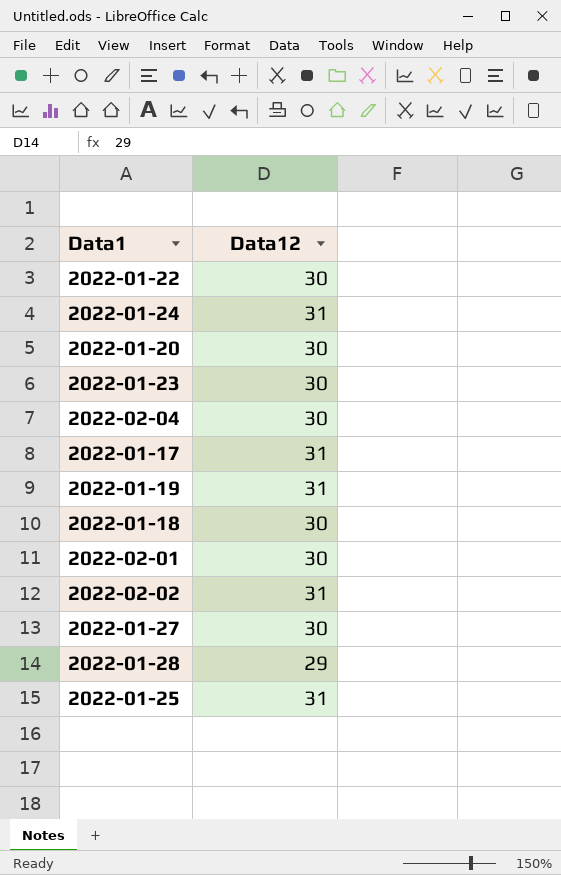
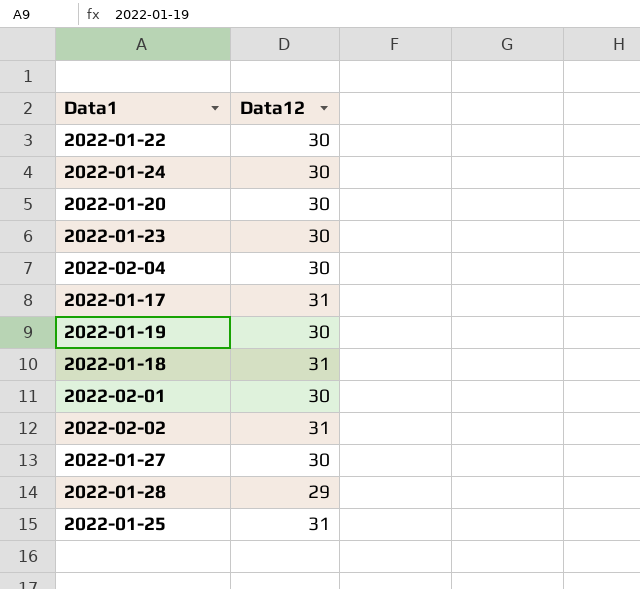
2022-01-24 | Data12: 31 -> 30
2022-01-19 | Data12: 31 -> 30
2022-01-18 | Data12: 30 -> 31

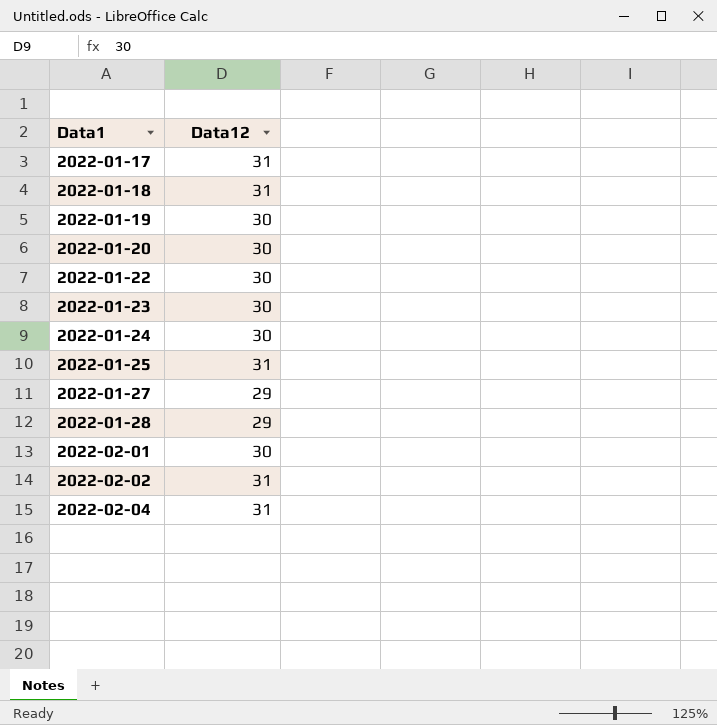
row order: none -> Data1 ascending
2022-01-27 | Data12: 30 -> 29
2022-02-04 | Data12: 30 -> 31

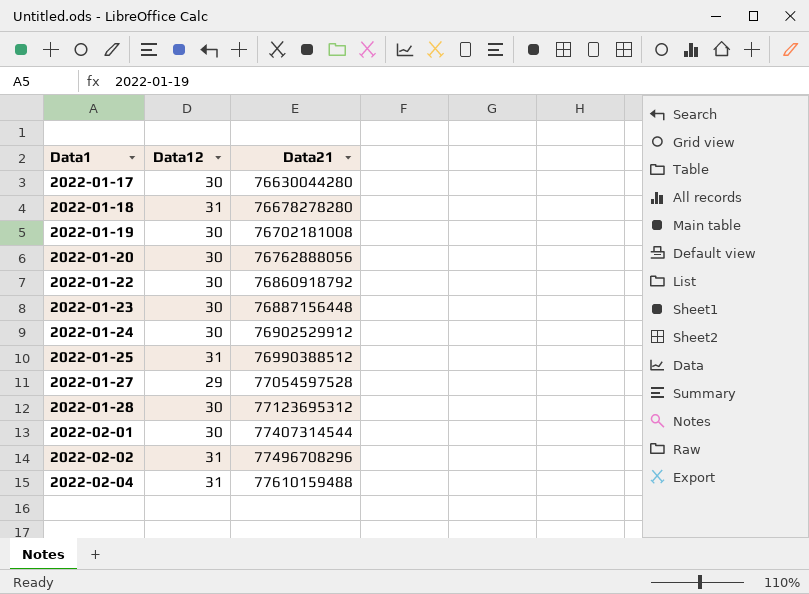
column Data21 | position: none -> 3
2022-01-17 | Data12: 31 -> 30
2022-01-28 | Data12: 29 -> 30

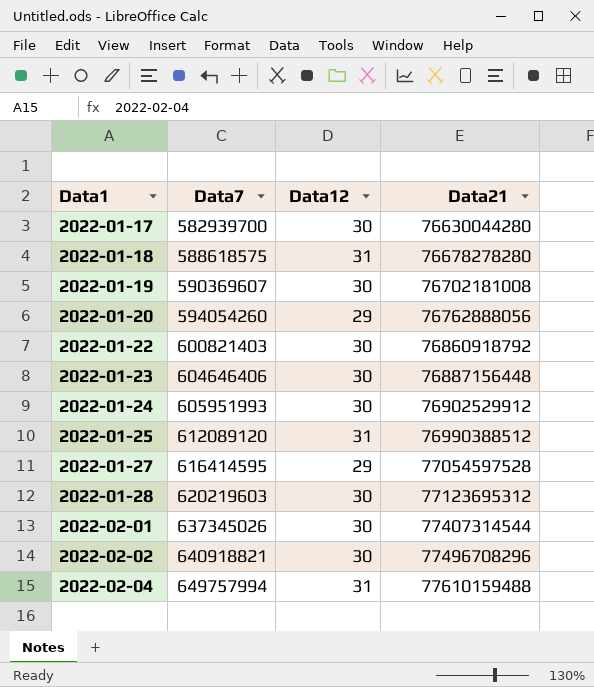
column Data7 | position: none -> 2
2022-01-20 | Data12: 30 -> 29
2022-02-02 | Data12: 31 -> 30

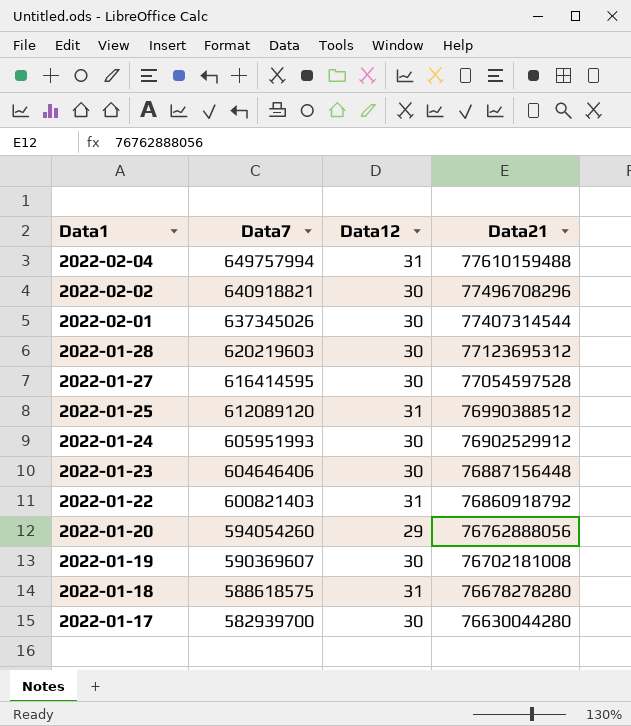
row order: Data1 ascending -> Data1 descending
2022-01-27 | Data12: 29 -> 30
2022-01-22 | Data12: 30 -> 31

